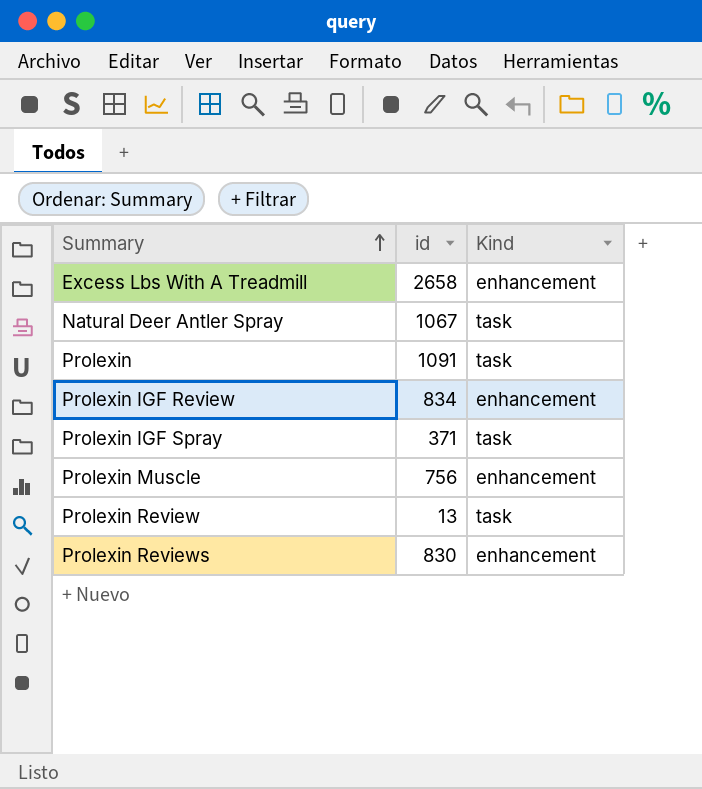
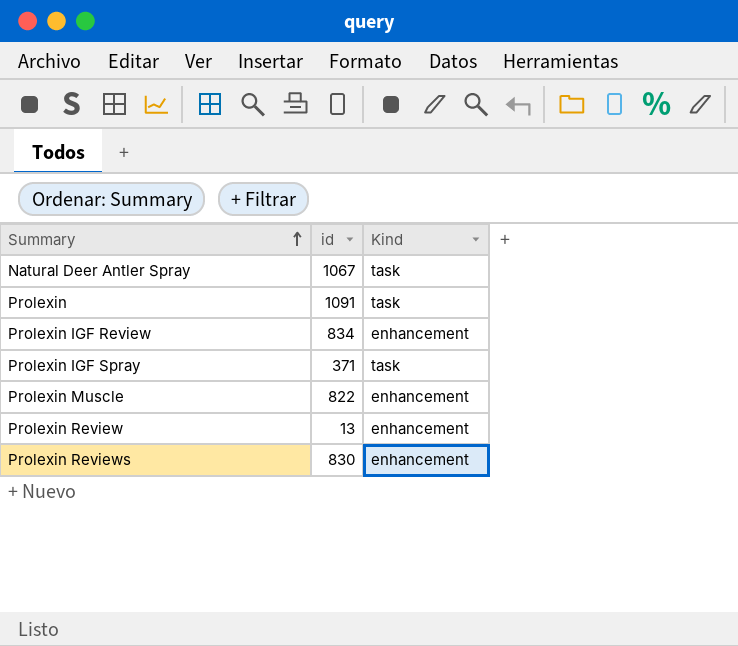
row Excess Lbs With A Treadmill: 2658 | enhancement -> none
Prolexin Muscle | id: 756 -> 822
Prolexin Review | Kind: task -> enhancement

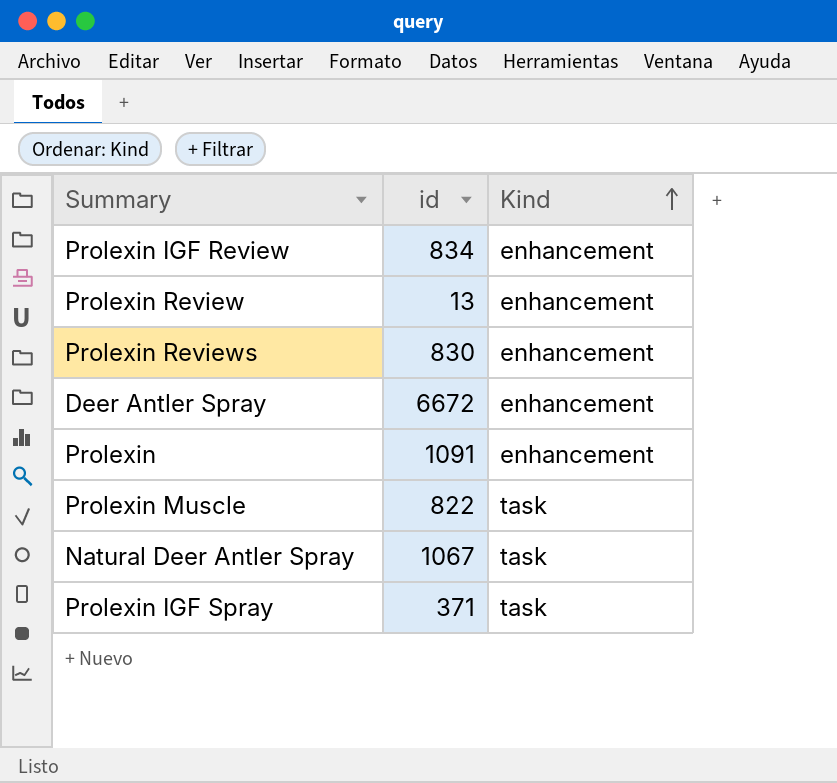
row order: Summary ascending -> Kind ascending
row Deer Antler Spray: none -> 6672 | enhancement
Prolexin | Kind: task -> enhancement
Prolexin Muscle | Kind: enhancement -> task

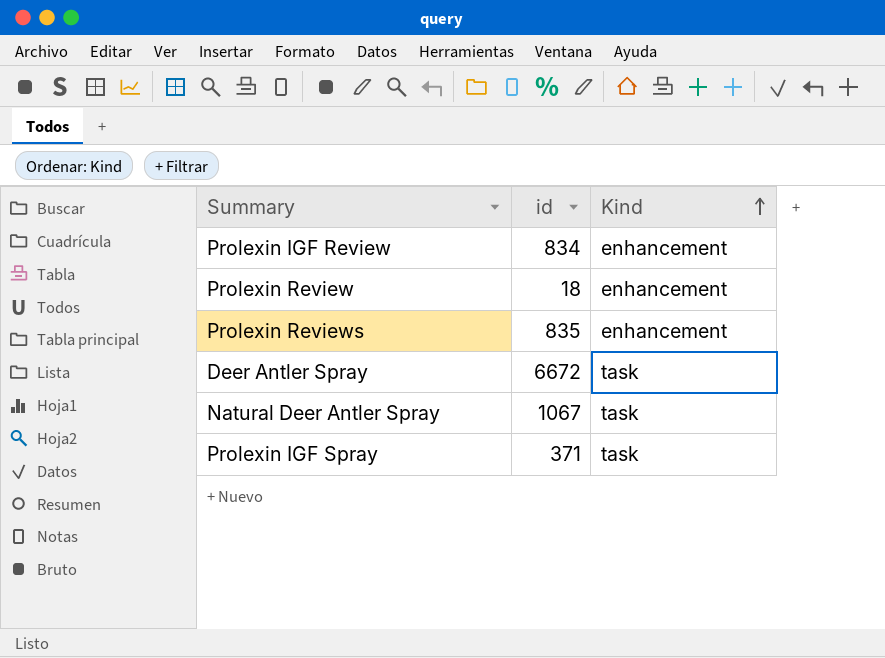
row Prolexin: 1091 | enhancement -> none
row Prolexin Muscle: 822 | task -> none
Prolexin Review | id: 13 -> 18
Prolexin Reviews | id: 830 -> 835
Deer Antler Spray | Kind: enhancement -> task

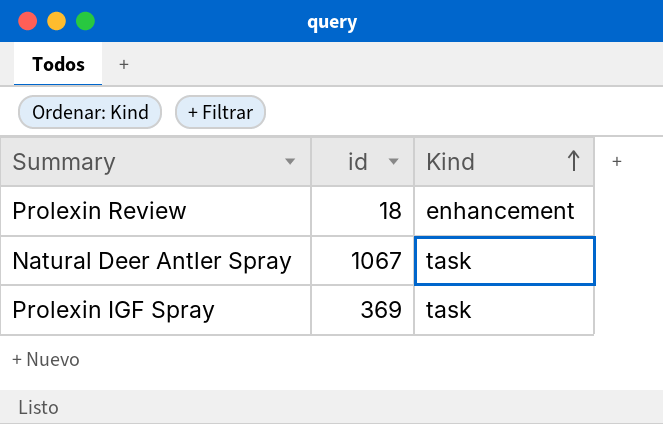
row Prolexin IGF Review: 834 | enhancement -> none
row Prolexin Reviews: 835 | enhancement -> none
row Deer Antler Spray: 6672 | task -> none
Prolexin IGF Spray | id: 371 -> 369

